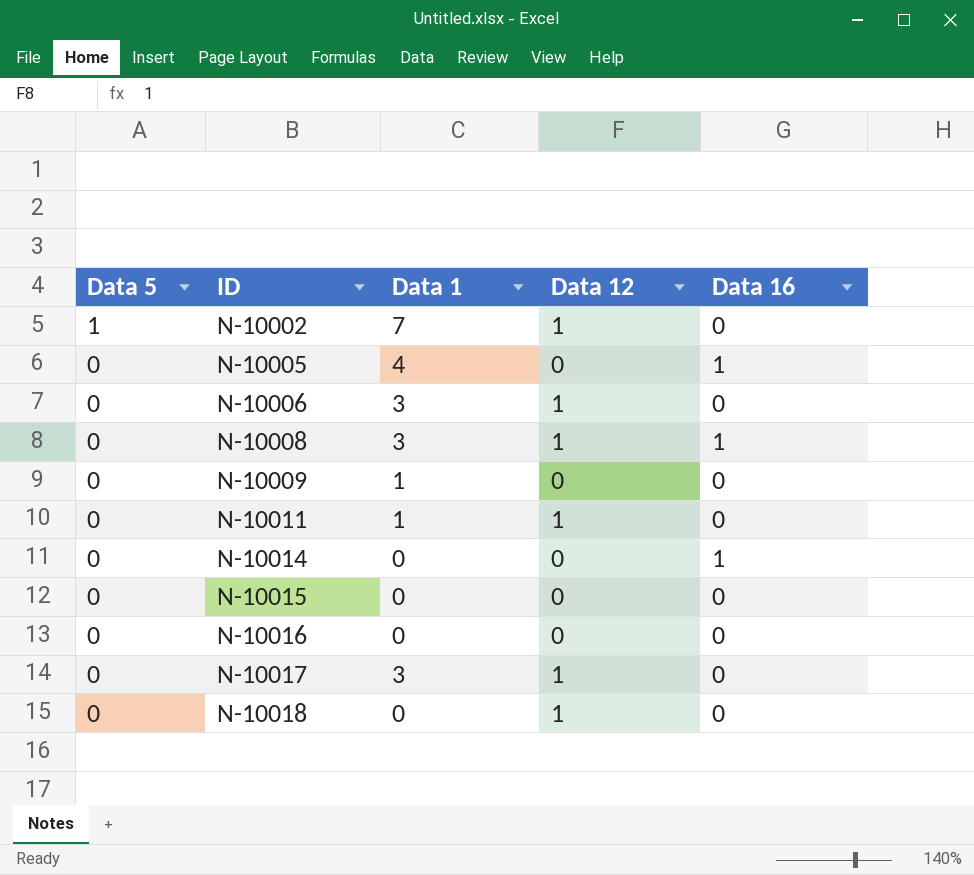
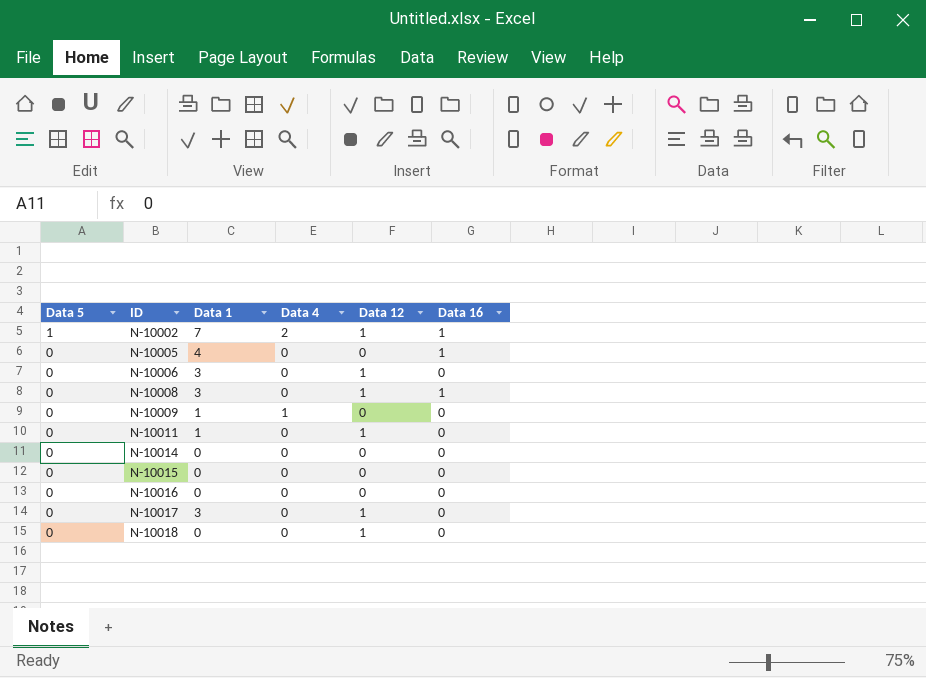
column Data 4 | position: none -> 4
N-10002 | Data 16: 0 -> 1
N-10014 | Data 16: 1 -> 0

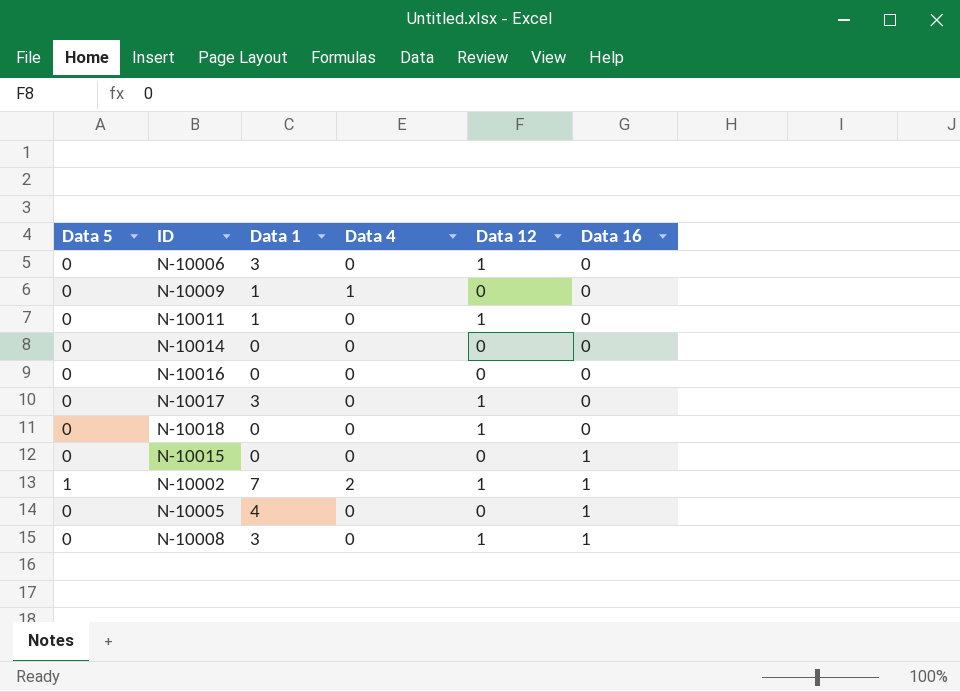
row order: Data 5 descending -> Data 16 ascending
N-10015 | Data 16: 0 -> 1

